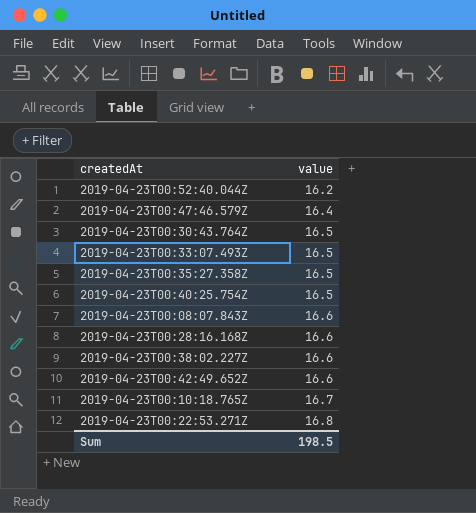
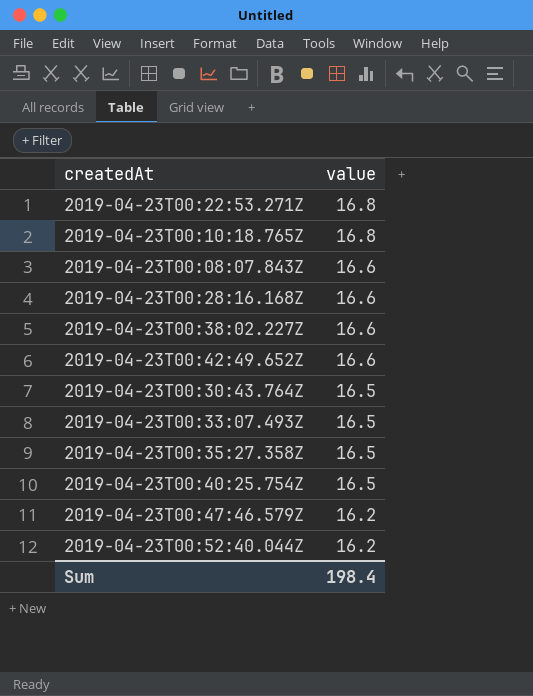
row order: value ascending -> value descending
2019-04-23T00:10:18.765Z | value: 16.7 -> 16.8
2019-04-23T00:47:46.579Z | value: 16.4 -> 16.2
Sum | value: 198.5 -> 198.4

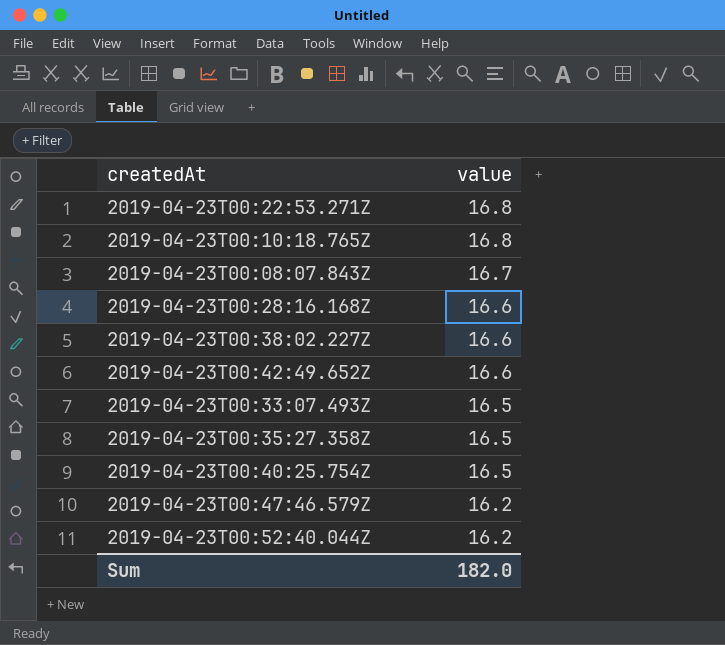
row 2019-04-23T00:30:43.764Z: 16.5 -> none
2019-04-23T00:08:07.843Z | value: 16.6 -> 16.7
Sum | value: 198.4 -> 182.0

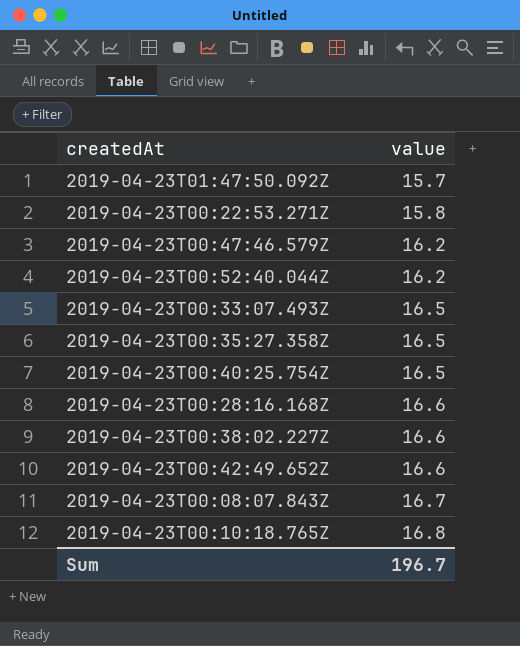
row order: value descending -> value ascending
row 2019-04-23T01:47:50.092Z: none -> 15.7
2019-04-23T00:22:53.271Z | value: 16.8 -> 15.8
Sum | value: 182.0 -> 196.7

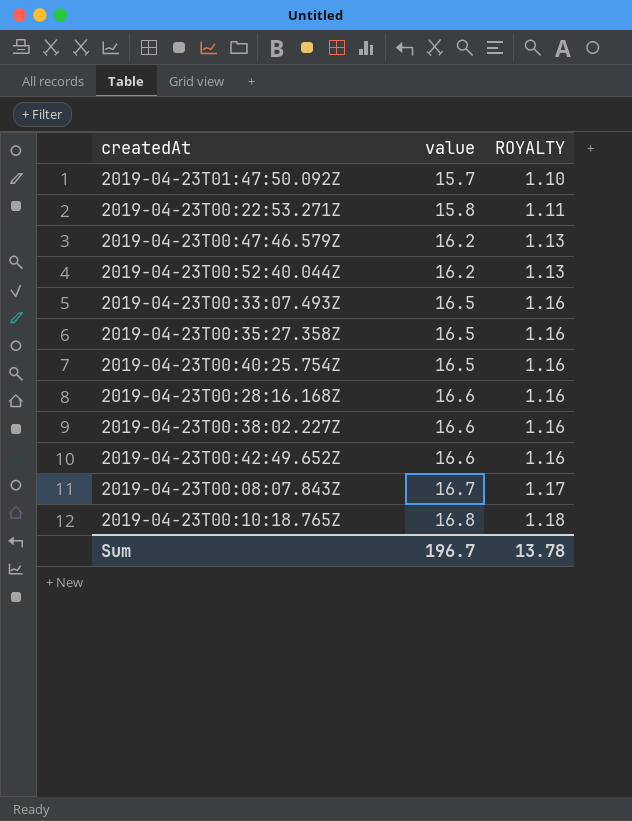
column ROYALTY | formula: none -> [value] * 0.07

